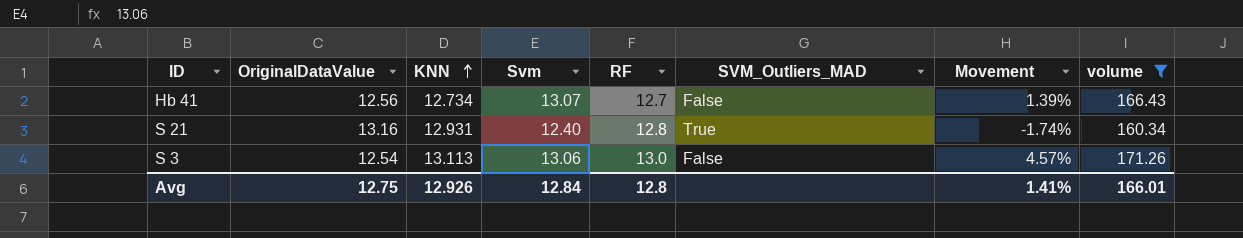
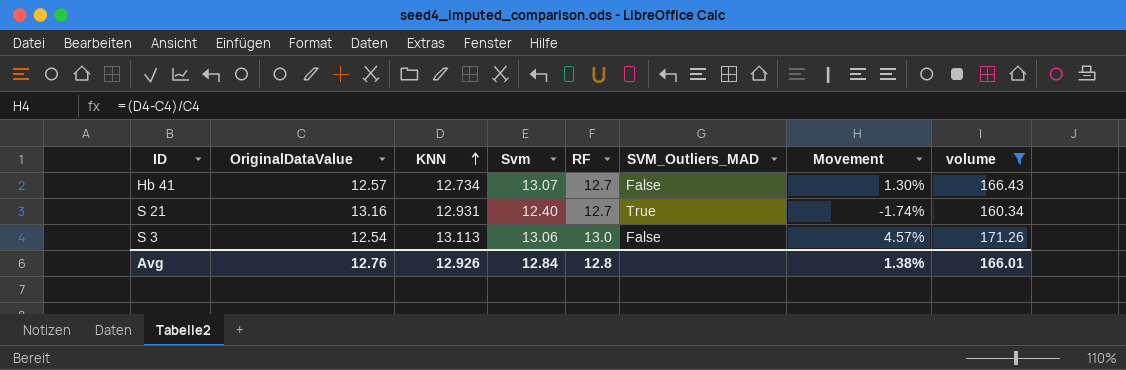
Hb 41 | OriginalDataValue: 12.56 -> 12.57
Hb 41 | Movement: 1.39% -> 1.30%
S 21 | RF: 12.8 -> 12.7
Avg | OriginalDataValue: 12.75 -> 12.76
Avg | Movement: 1.41% -> 1.38%

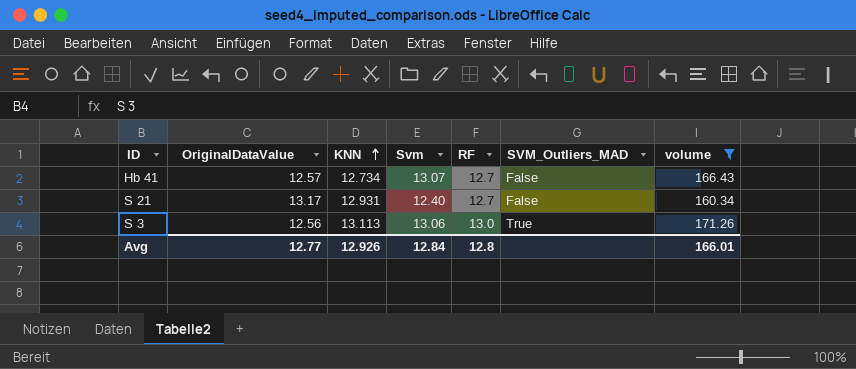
column Movement | formula: ([KNN] - [OriginalDataValue]) / [OriginalDataValue] -> none
S 21 | OriginalDataValue: 13.16 -> 13.17
S 21 | SVM_Outliers_MAD: True -> False
S 3 | OriginalDataValue: 12.54 -> 12.56
S 3 | SVM_Outliers_MAD: False -> True
Avg | OriginalDataValue: 12.76 -> 12.77

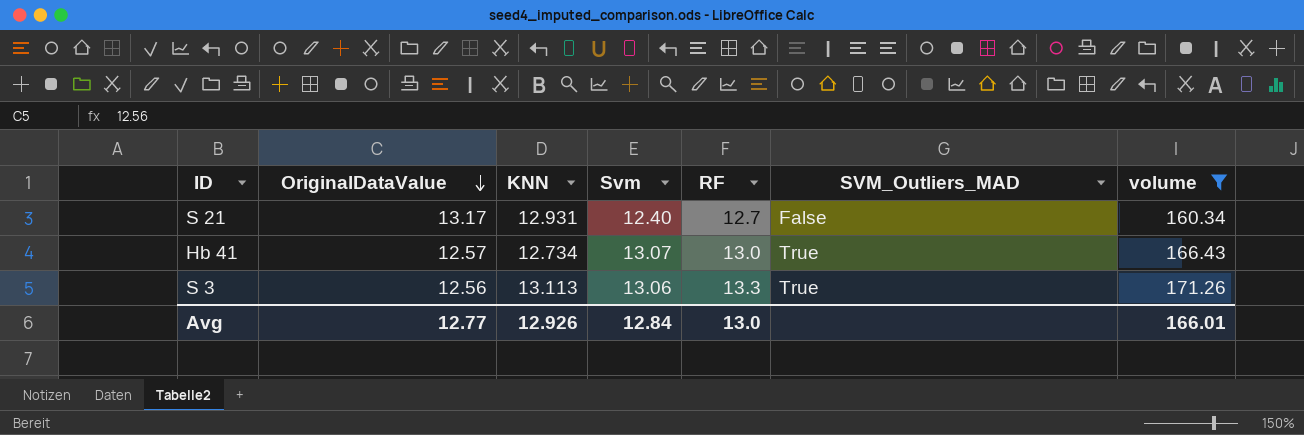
row order: KNN ascending -> OriginalDataValue descending
Hb 41 | RF: 12.7 -> 13.0
Hb 41 | SVM_Outliers_MAD: False -> True
S 3 | RF: 13.0 -> 13.3
Avg | RF: 12.8 -> 13.0

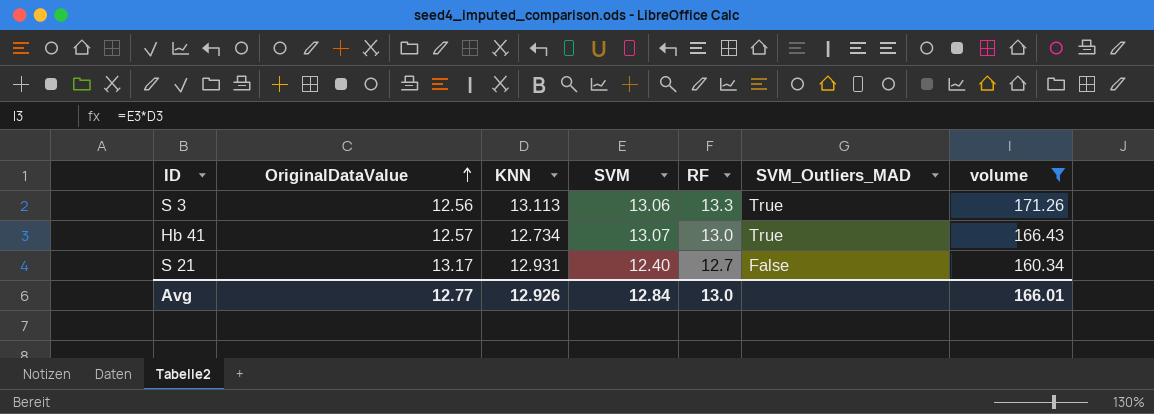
row order: OriginalDataValue descending -> OriginalDataValue ascending
column name: Svm -> SVM

